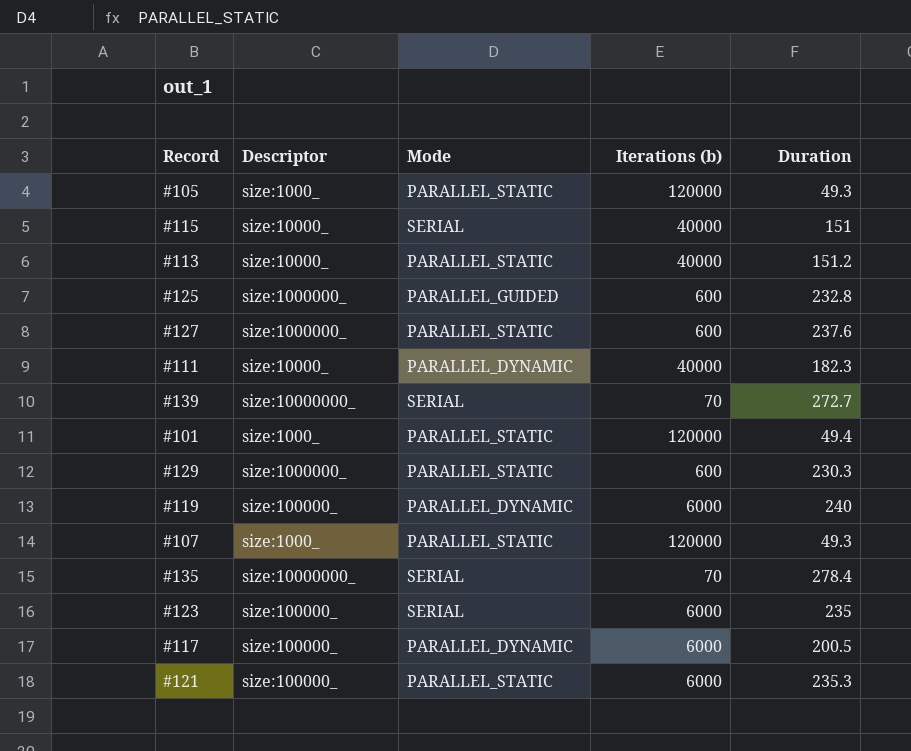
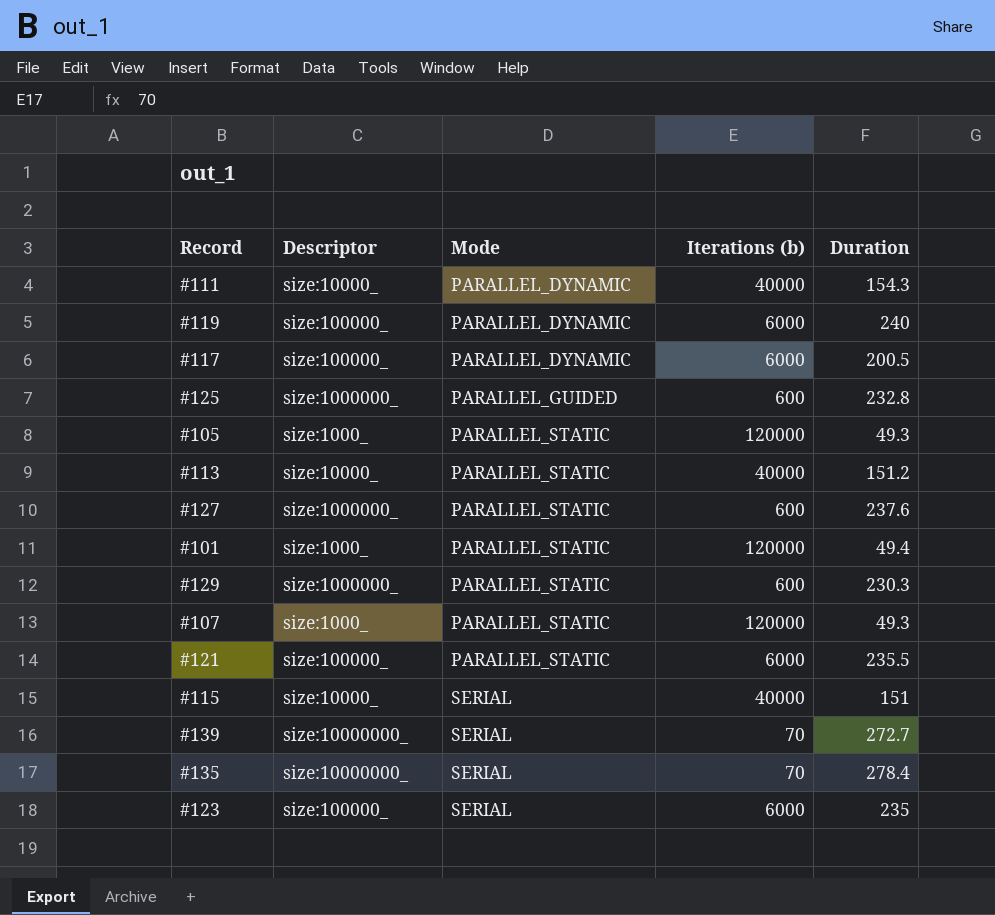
row order: none -> Mode ascending
#111 | Duration: 182.3 -> 154.3
#121 | Duration: 235.3 -> 235.5

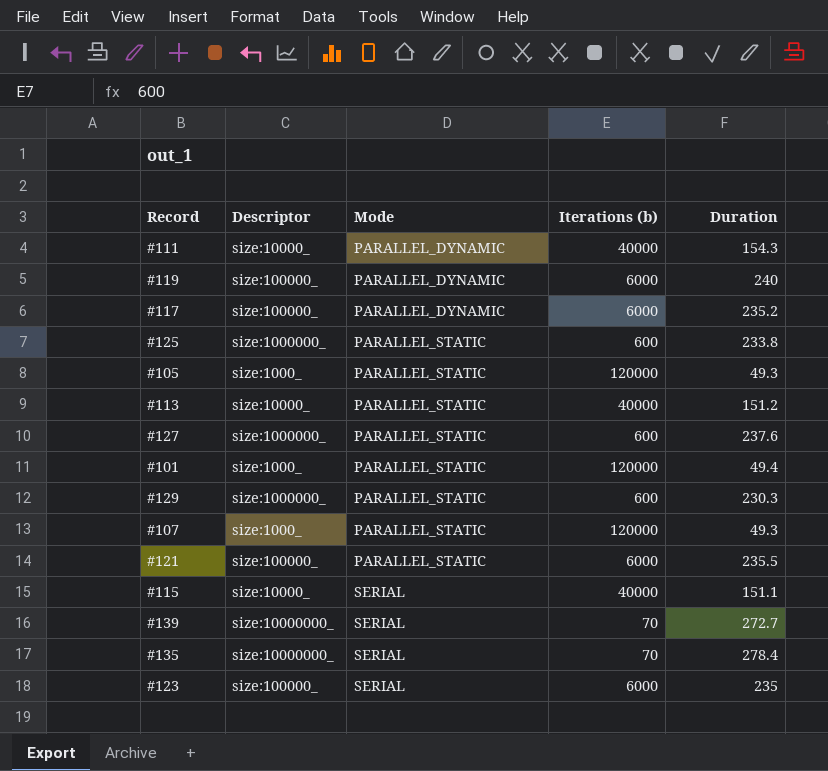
#117 | Duration: 200.5 -> 235.2
#125 | Mode: PARALLEL_GUIDED -> PARALLEL_STATIC
#125 | Duration: 232.8 -> 233.8
#115 | Duration: 151 -> 151.1

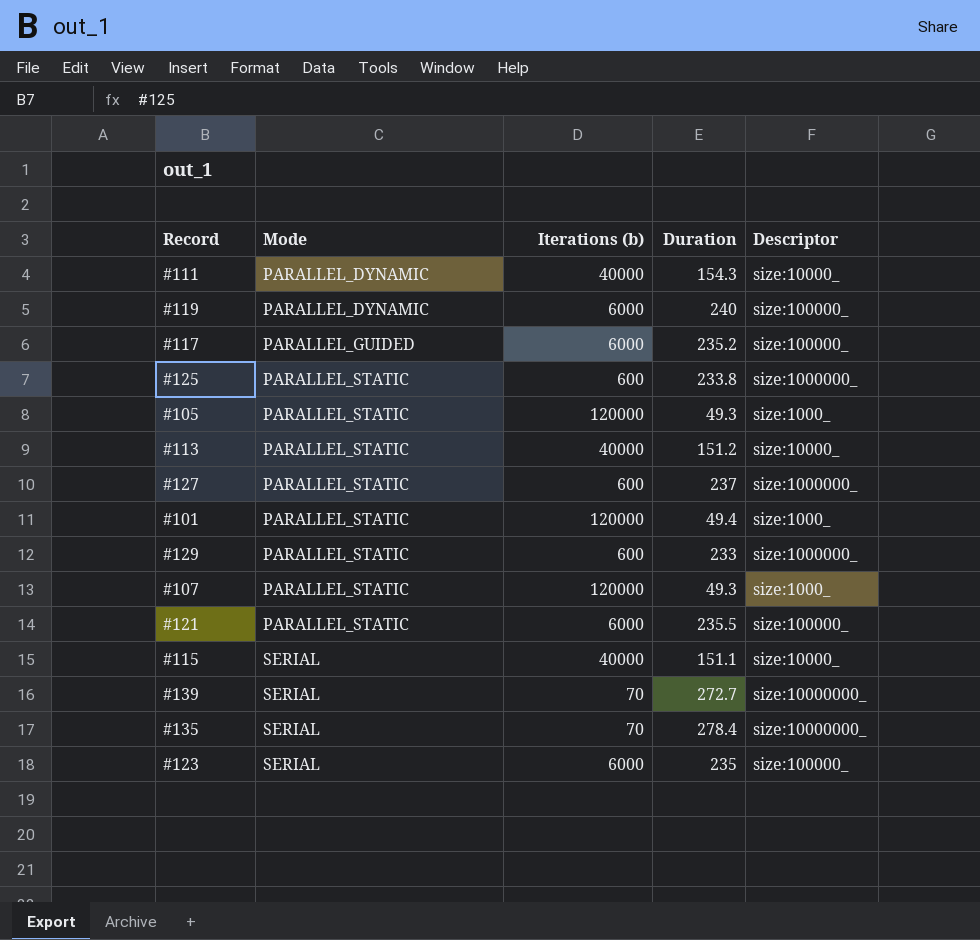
column Descriptor | position: 2 -> 5
#117 | Mode: PARALLEL_DYNAMIC -> PARALLEL_GUIDED
#127 | Duration: 237.6 -> 237
#129 | Duration: 230.3 -> 233

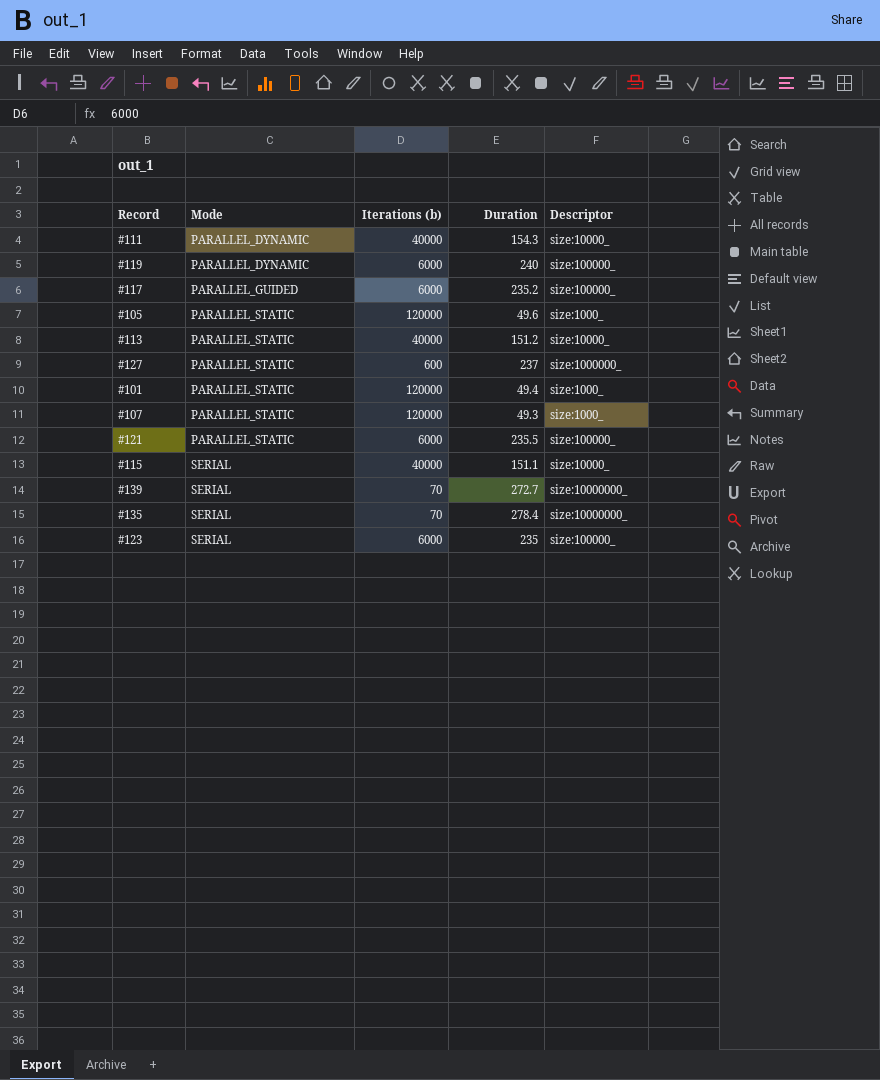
row #125: PARALLEL_STATIC | 600 | 233.8 | size:1000000_ -> none
row #129: PARALLEL_STATIC | 600 | 233 | size:1000000_ -> none
#105 | Duration: 49.3 -> 49.6

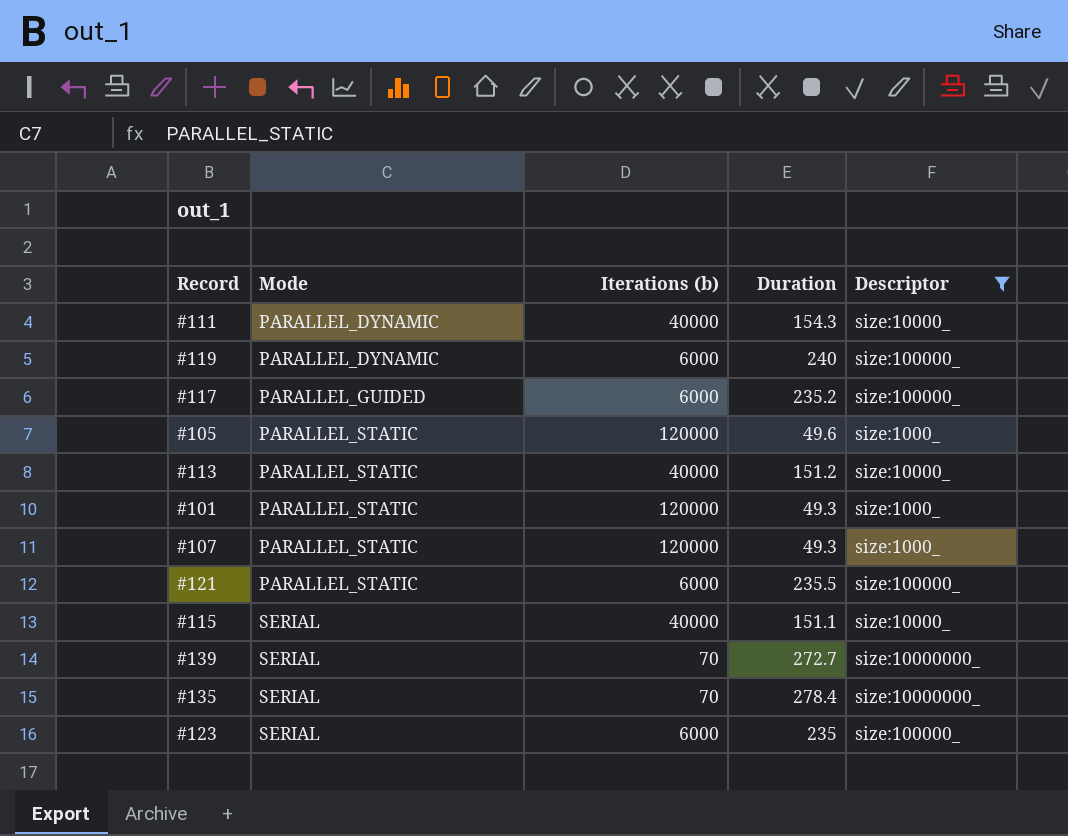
filter: none -> Descriptor != size:1000000_
#101 | Duration: 49.4 -> 49.3

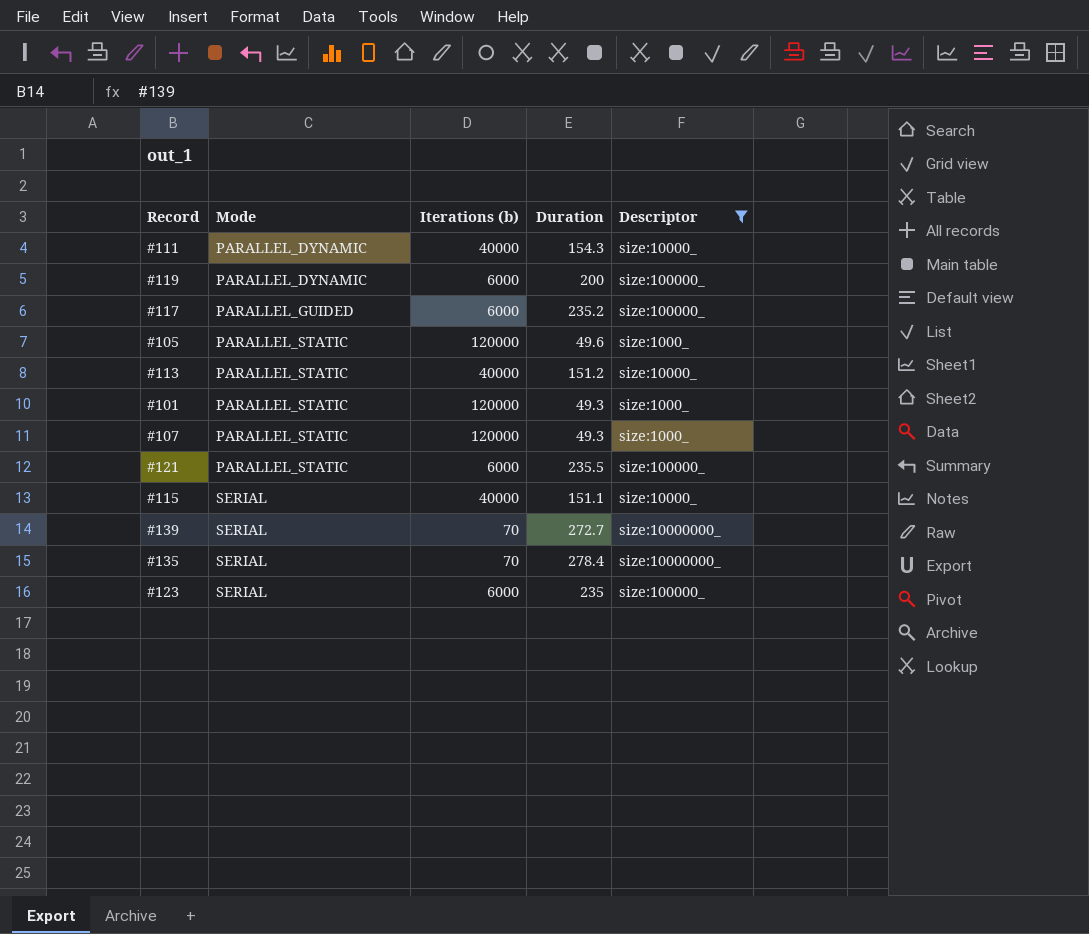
#119 | Duration: 240 -> 200

